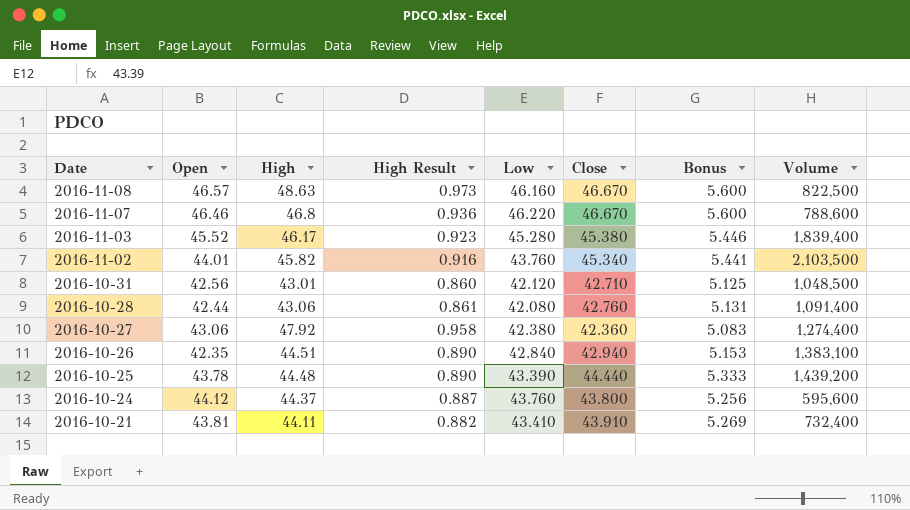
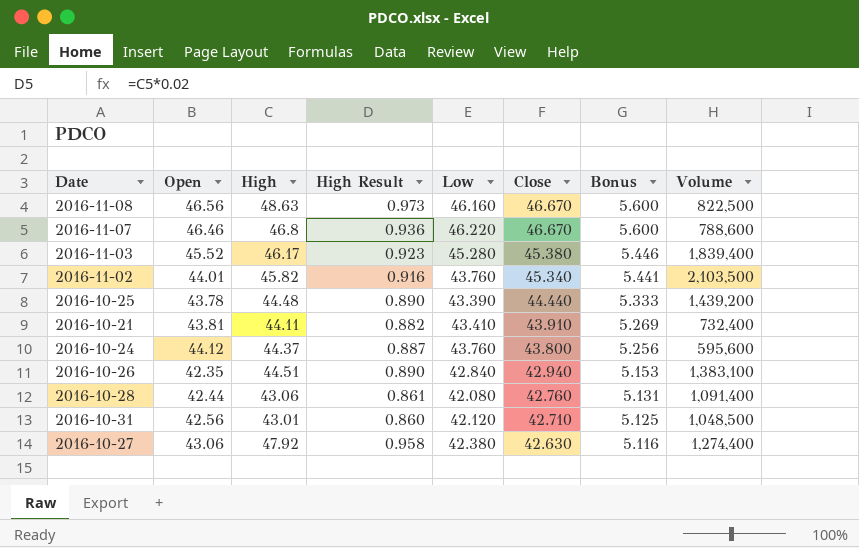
row order: Date descending -> Close descending
2016-11-08 | Open: 46.57 -> 46.56
2016-10-27 | Close: 42.360 -> 42.630
2016-10-27 | Bonus: 5.083 -> 5.116

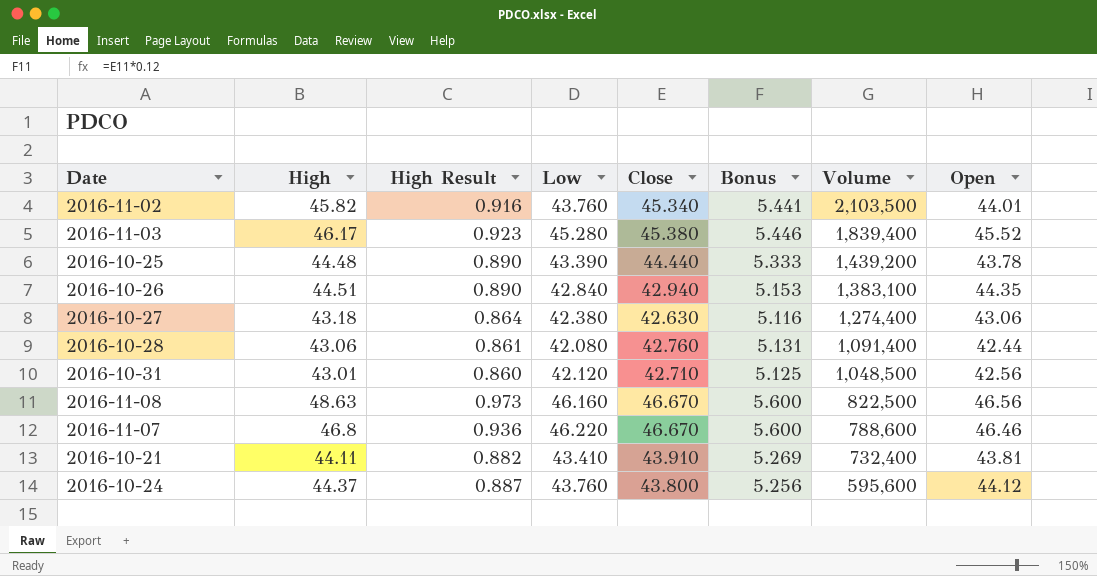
row order: Close descending -> Volume descending
column Open | position: 2 -> 8
2016-10-26 | Open: 42.35 -> 44.35
2016-10-27 | High: 47.92 -> 43.18
2016-10-27 | High Result: 0.958 -> 0.864

